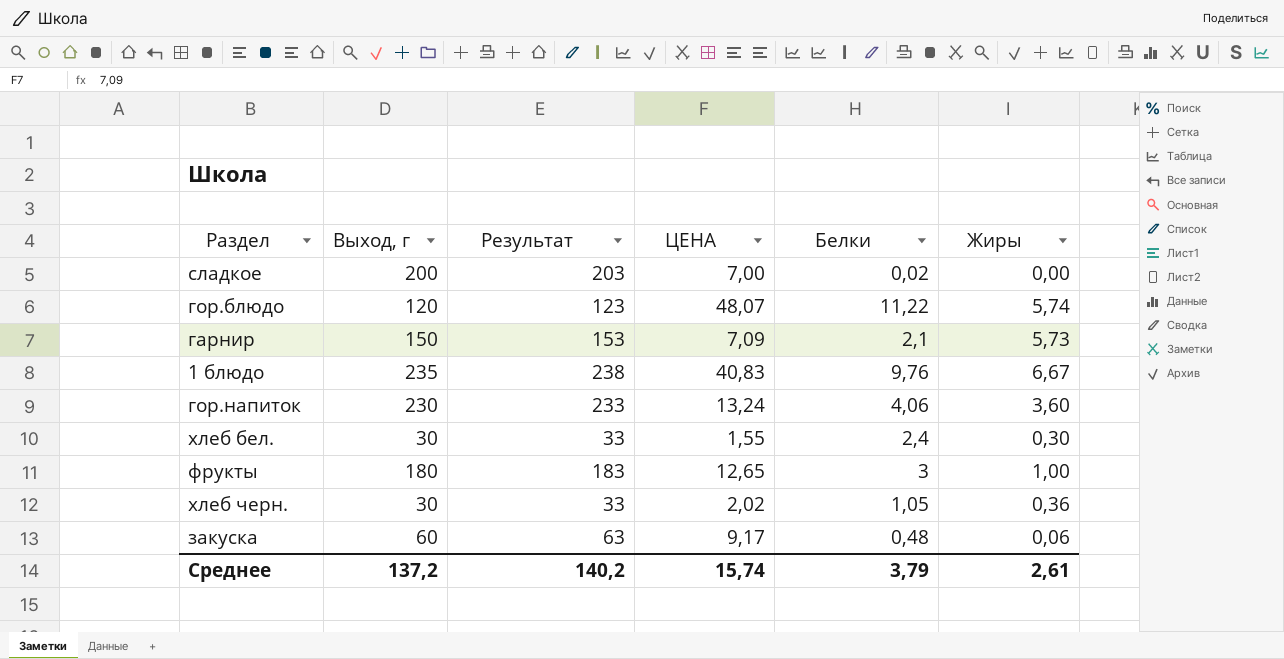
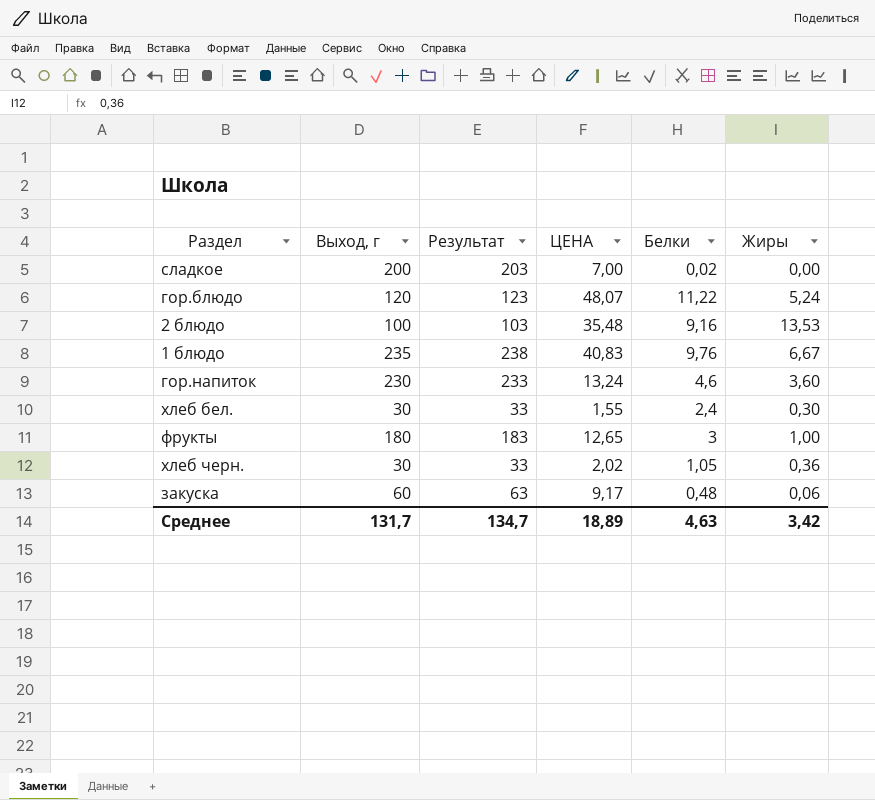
row гарнир: 150 | 153 | 7,09 | 2,1 | 5,73 -> none
гор.блюдо | Жиры: 5,74 -> 5,24
row 2 блюдо: none -> 100 | 103 | 35,48 | 9,16 | 13,53
гор.напиток | Белки: 4,06 -> 4,6
Среднее | Выход, г: 137,2 -> 131,7
Среднее | Результат: 140,2 -> 134,7
Среднее | ЦЕНА: 15,74 -> 18,89
Среднее | Белки: 3,79 -> 4,63
Среднее | Жиры: 2,61 -> 3,42

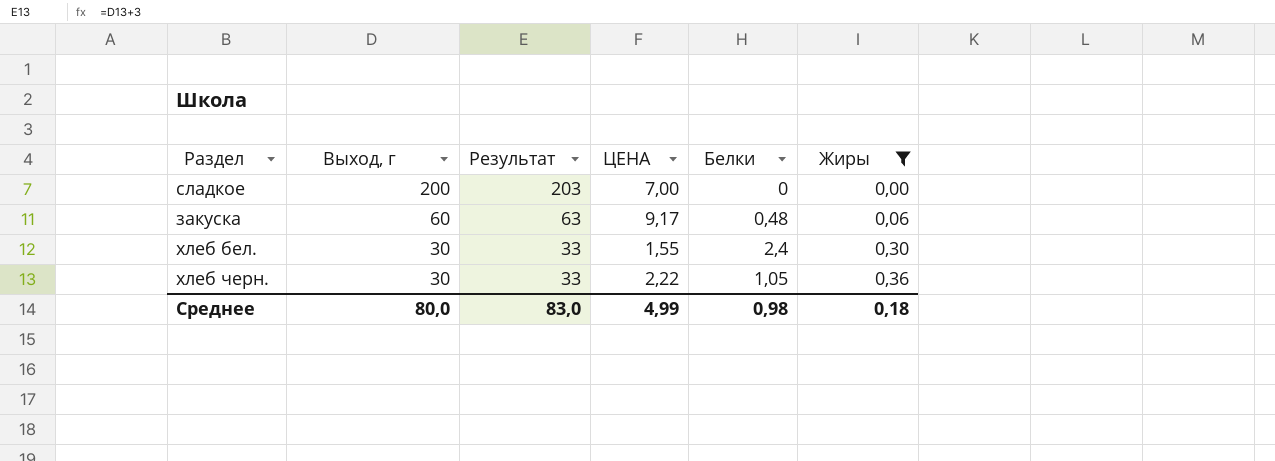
filter: none -> Жиры <= 0,36
row order: none -> Выход, г descending
сладкое | Белки: 0,02 -> 0
хлеб черн. | ЦЕНА: 2,02 -> 2,22
Среднее | Выход, г: 131,7 -> 80,0
Среднее | Результат: 134,7 -> 83,0
Среднее | ЦЕНА: 18,89 -> 4,99
Среднее | Белки: 4,63 -> 0,98
Среднее | Жиры: 3,42 -> 0,18

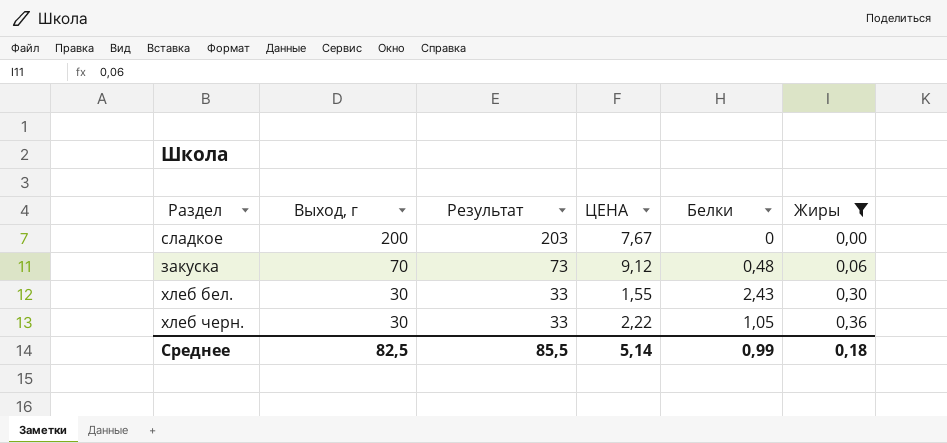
сладкое | ЦЕНА: 7,00 -> 7,67
закуска | Выход, г: 60 -> 70
закуска | Результат: 63 -> 73
закуска | ЦЕНА: 9,17 -> 9,12
хлеб бел. | Белки: 2,4 -> 2,43
Среднее | Выход, г: 80,0 -> 82,5
Среднее | Результат: 83,0 -> 85,5
Среднее | ЦЕНА: 4,99 -> 5,14
Среднее | Белки: 0,98 -> 0,99

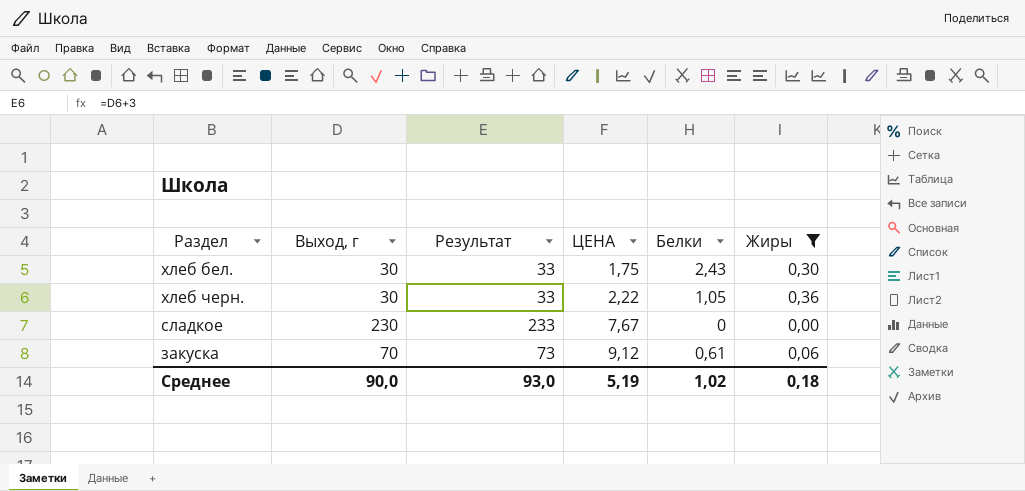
row order: Выход, г descending -> ЦЕНА ascending
хлеб бел. | ЦЕНА: 1,55 -> 1,75
сладкое | Выход, г: 200 -> 230
сладкое | Результат: 203 -> 233
закуска | Белки: 0,48 -> 0,61
Среднее | Выход, г: 82,5 -> 90,0
Среднее | Результат: 85,5 -> 93,0
Среднее | ЦЕНА: 5,14 -> 5,19
Среднее | Белки: 0,99 -> 1,02

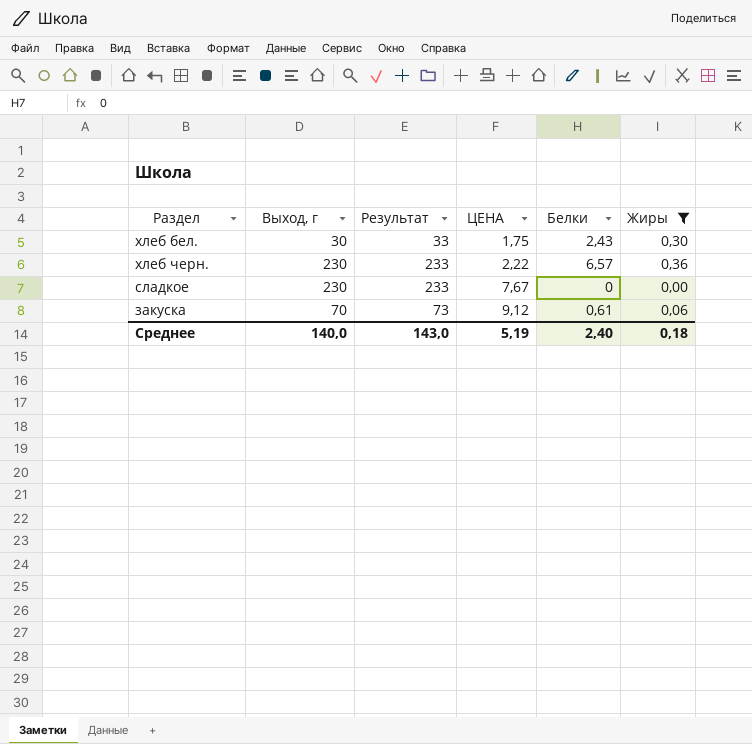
хлеб черн. | Выход, г: 30 -> 230
хлеб черн. | Результат: 33 -> 233
хлеб черн. | Белки: 1,05 -> 6,57
Среднее | Выход, г: 90,0 -> 140,0
Среднее | Результат: 93,0 -> 143,0
Среднее | Белки: 1,02 -> 2,40

